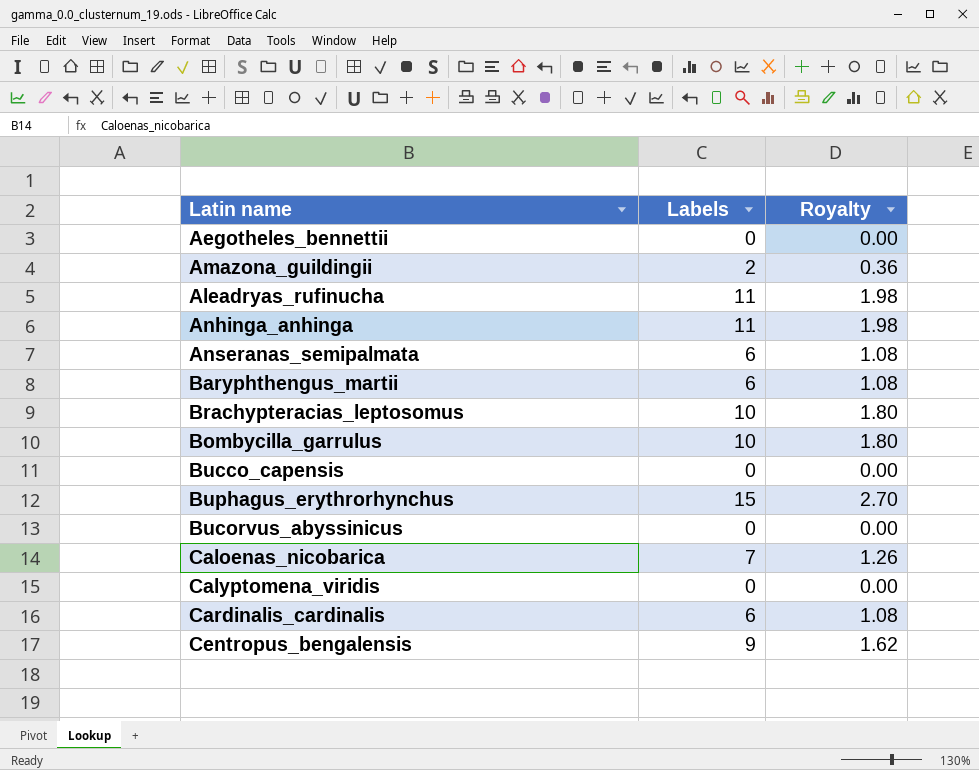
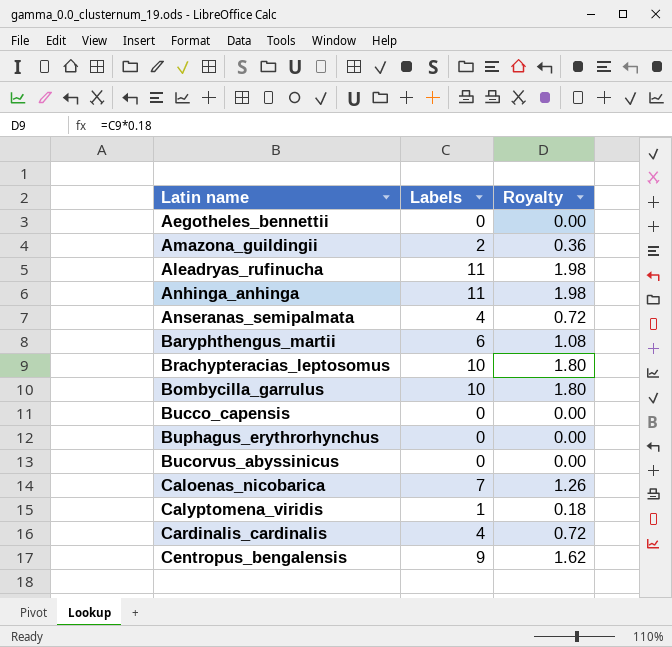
Anseranas_semipalmata | Labels: 6 -> 4
Anseranas_semipalmata | Royalty: 1.08 -> 0.72
Buphagus_erythrorhynchus | Labels: 15 -> 0
Buphagus_erythrorhynchus | Royalty: 2.70 -> 0.00
Calyptomena_viridis | Labels: 0 -> 1
Calyptomena_viridis | Royalty: 0.00 -> 0.18
Cardinalis_cardinalis | Labels: 6 -> 4
Cardinalis_cardinalis | Royalty: 1.08 -> 0.72

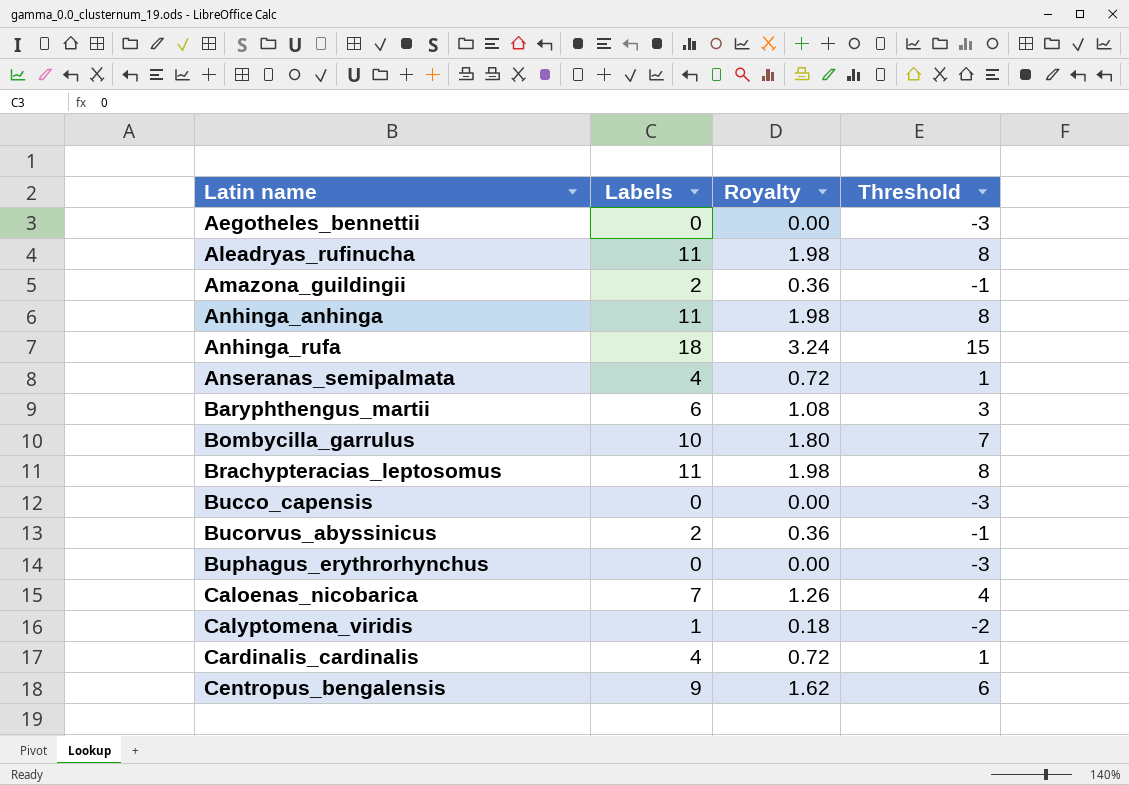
row order: none -> Latin name ascending
column Threshold | formula: none -> [Labels] - 3
row Anhinga_rufa: none -> 18 | 3.24 | 15
Brachypteracias_leptosomus | Labels: 10 -> 11
Brachypteracias_leptosomus | Royalty: 1.80 -> 1.98
Bucorvus_abyssinicus | Labels: 0 -> 2
Bucorvus_abyssinicus | Royalty: 0.00 -> 0.36

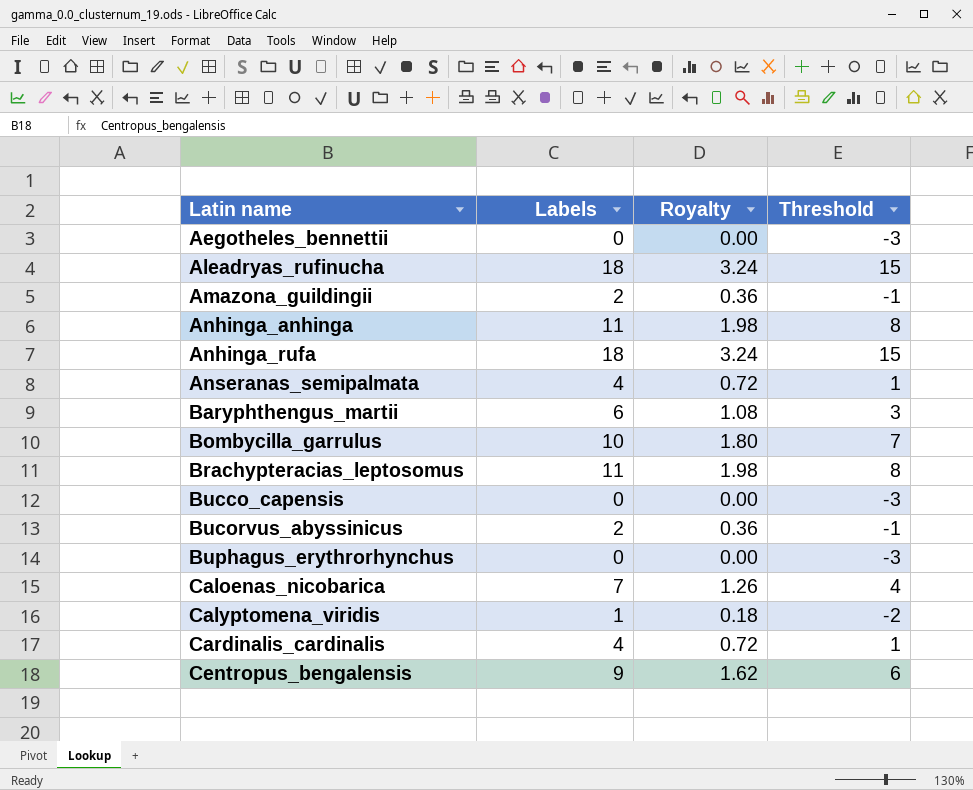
Aleadryas_rufinucha | Labels: 11 -> 18
Aleadryas_rufinucha | Royalty: 1.98 -> 3.24
Aleadryas_rufinucha | Threshold: 8 -> 15

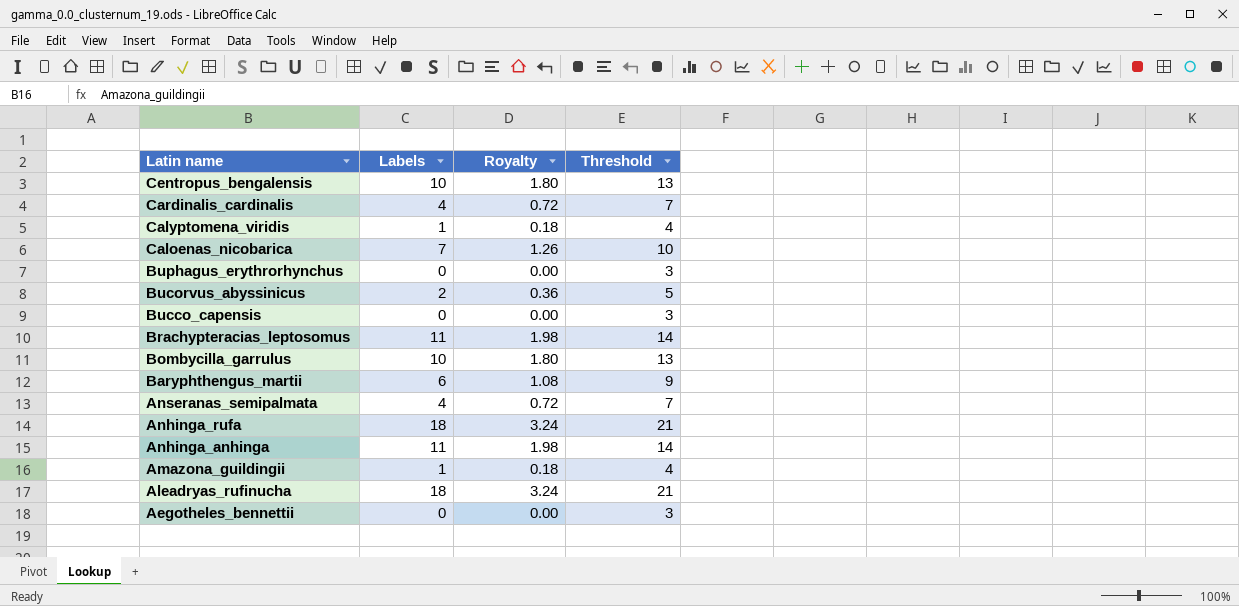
row order: Latin name ascending -> Latin name descending
column Threshold | formula: [Labels] - 3 -> [Labels] + 3
Centropus_bengalensis | Labels: 9 -> 10
Centropus_bengalensis | Royalty: 1.62 -> 1.80
Amazona_guildingii | Labels: 2 -> 1
Amazona_guildingii | Royalty: 0.36 -> 0.18

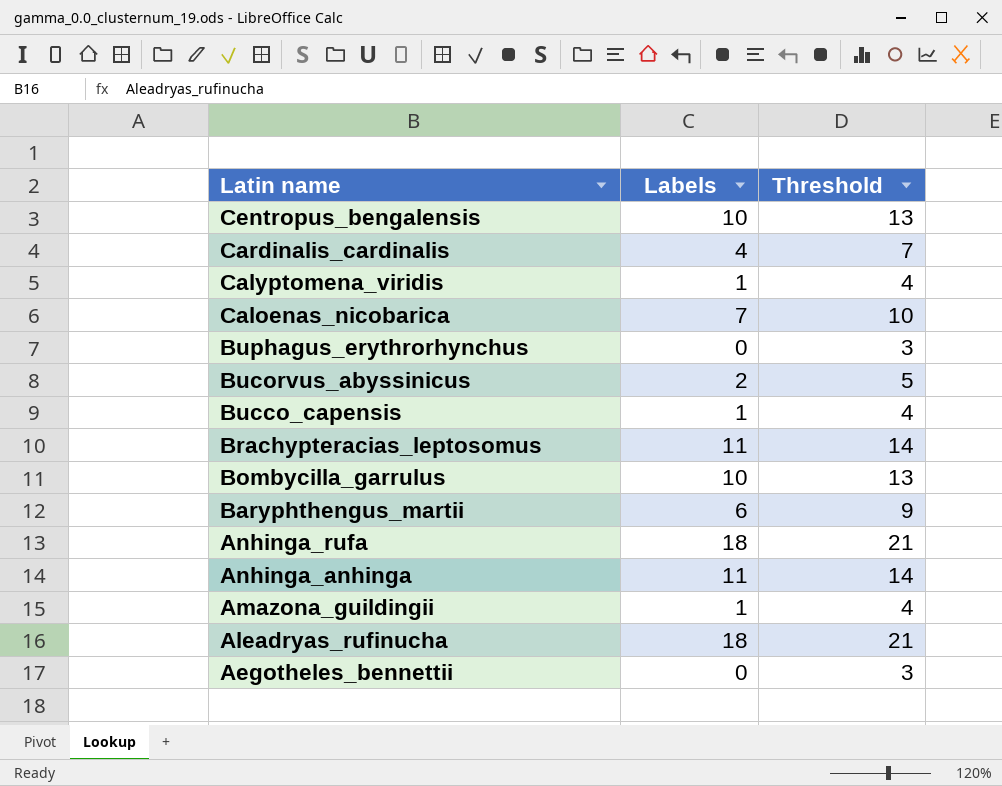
column Royalty | formula: [Labels] * 0.18 -> none
row Anseranas_semipalmata: 4 | 0.72 | 7 -> none
Bucco_capensis | Labels: 0 -> 1
Bucco_capensis | Threshold: 3 -> 4

